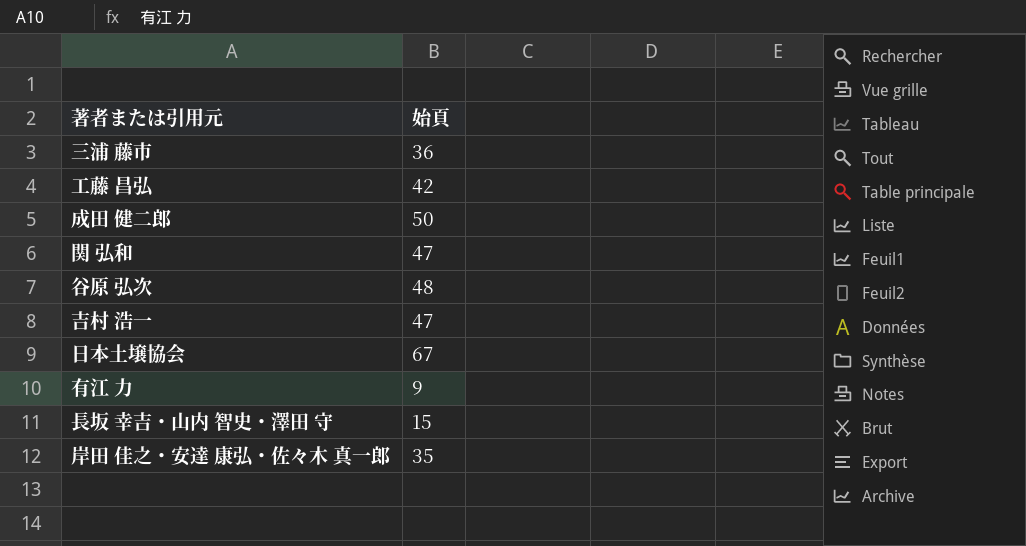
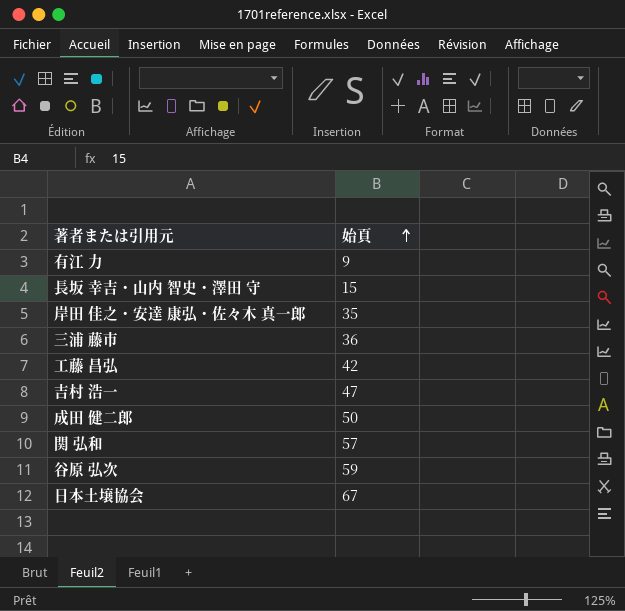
row order: none -> 始頁 ascending
関 弘和 | 始頁: 47 -> 57
谷原 弘次 | 始頁: 48 -> 59

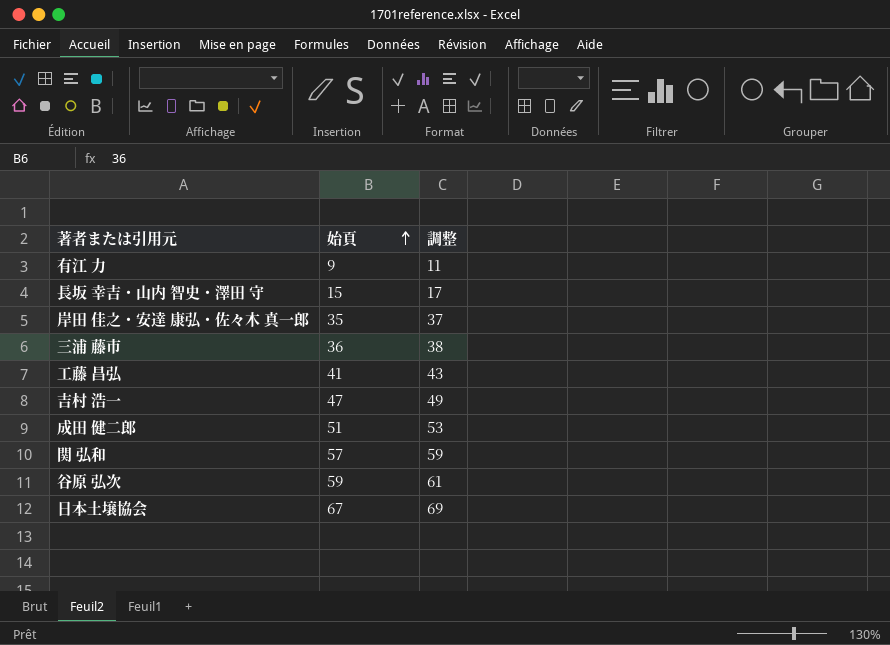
column 調整 | formula: none -> [始頁] + 2
工藤 昌弘 | 始頁: 42 -> 41
成田 健二郎 | 始頁: 50 -> 51

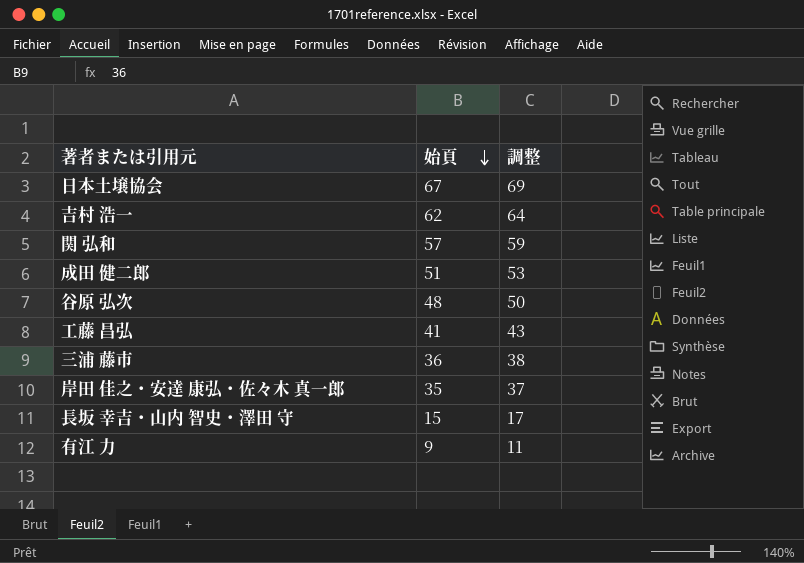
row order: 始頁 ascending -> 始頁 descending
吉村 浩一 | 始頁: 47 -> 62
吉村 浩一 | 調整: 49 -> 64
谷原 弘次 | 始頁: 59 -> 48
谷原 弘次 | 調整: 61 -> 50

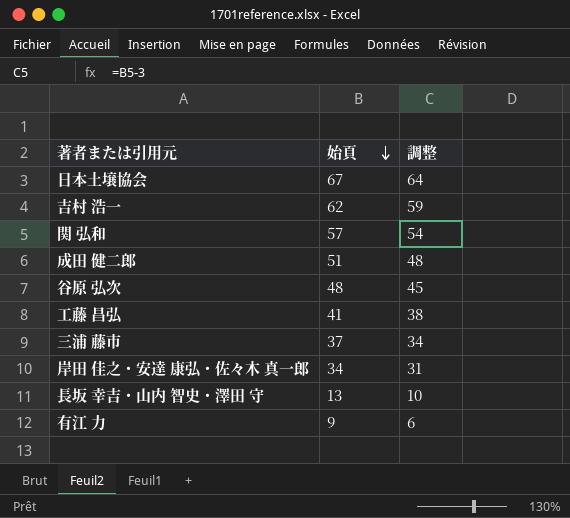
column 調整 | formula: [始頁] + 2 -> [始頁] - 3
三浦 藤市 | 始頁: 36 -> 37
岸田 佳之・安達 康弘・佐々木 真一郎 | 始頁: 35 -> 34
長坂 幸吉・山内 智史・澤田 守 | 始頁: 15 -> 13

